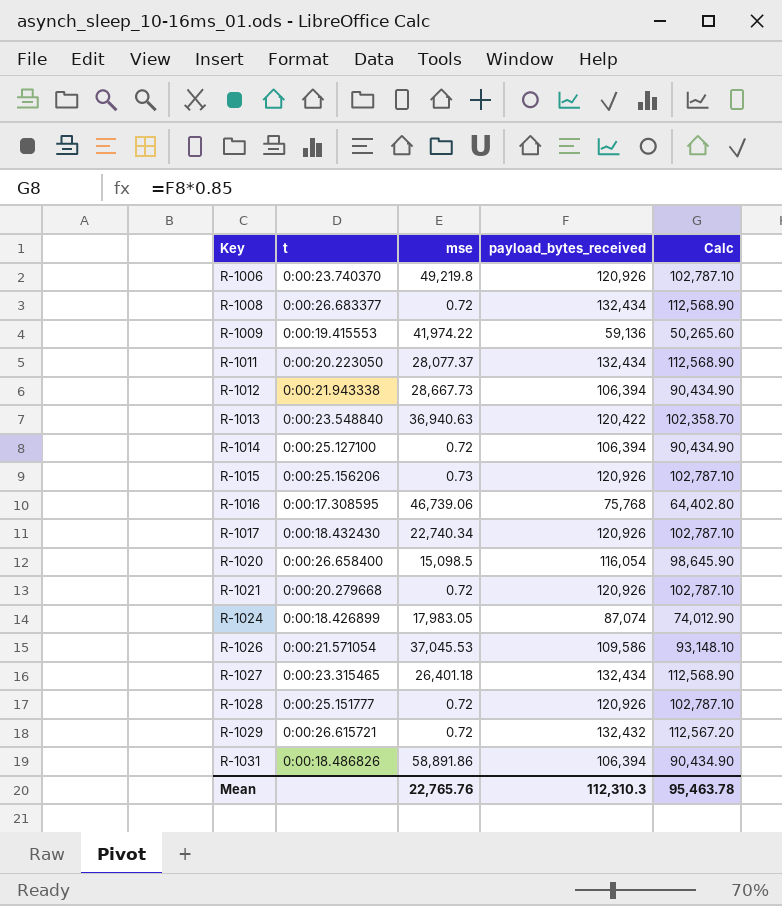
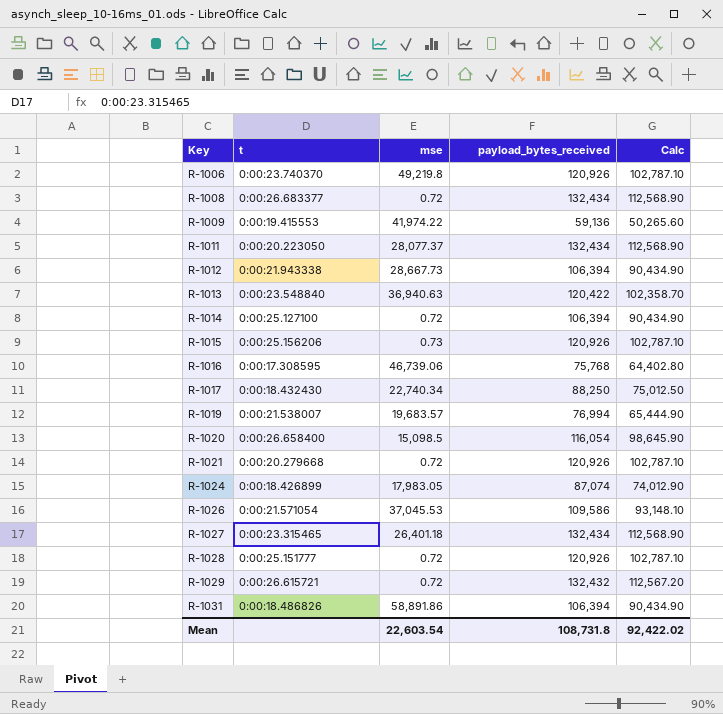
R-1017 | payload_bytes_received: 120,926 -> 88,250
R-1017 | Calc: 102,787.10 -> 75,012.50
row R-1019: none -> 0:00:21.538007 | 19,683.57 | 76,994 | 65,444.90
Mean | mse: 22,765.76 -> 22,603.54
Mean | payload_bytes_received: 112,310.3 -> 108,731.8
Mean | Calc: 95,463.78 -> 92,422.02

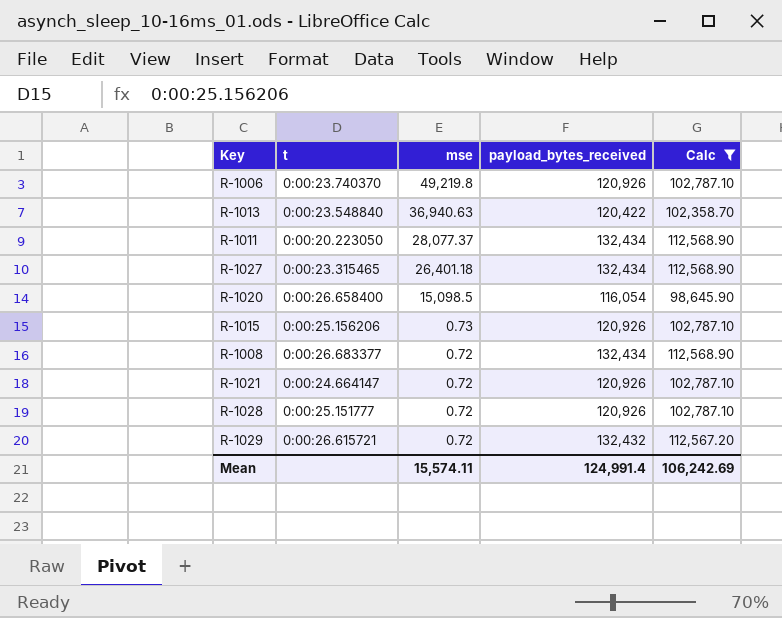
filter: none -> Calc >= 98,645.90
row order: Key ascending -> mse descending
R-1021 | t: 0:00:20.279668 -> 0:00:24.664147
Mean | mse: 22,603.54 -> 15,574.11
Mean | payload_bytes_received: 108,731.8 -> 124,991.4
Mean | Calc: 92,422.02 -> 106,242.69

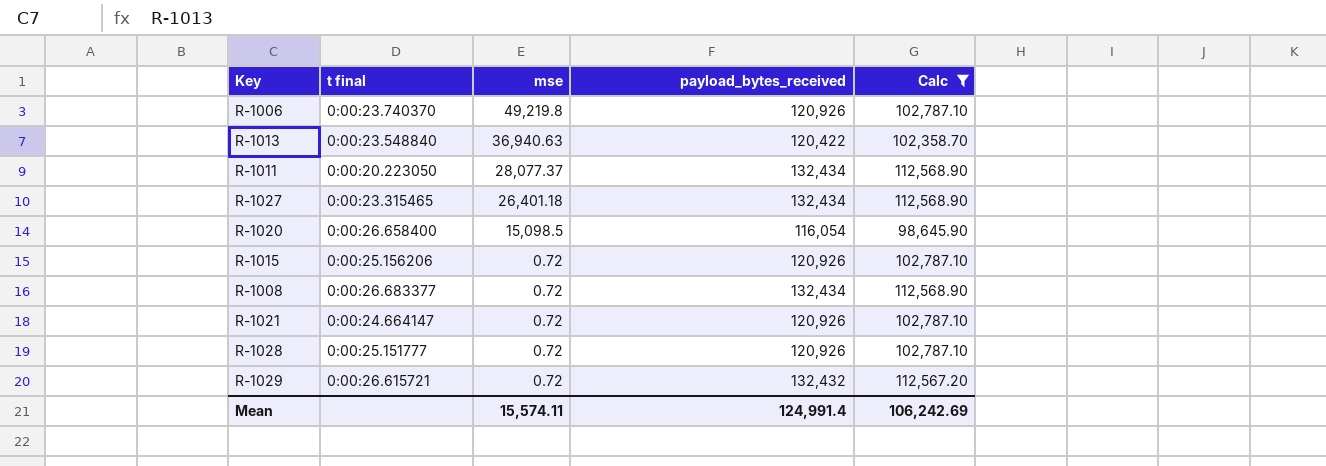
column name: t -> t final
R-1015 | mse: 0.73 -> 0.72

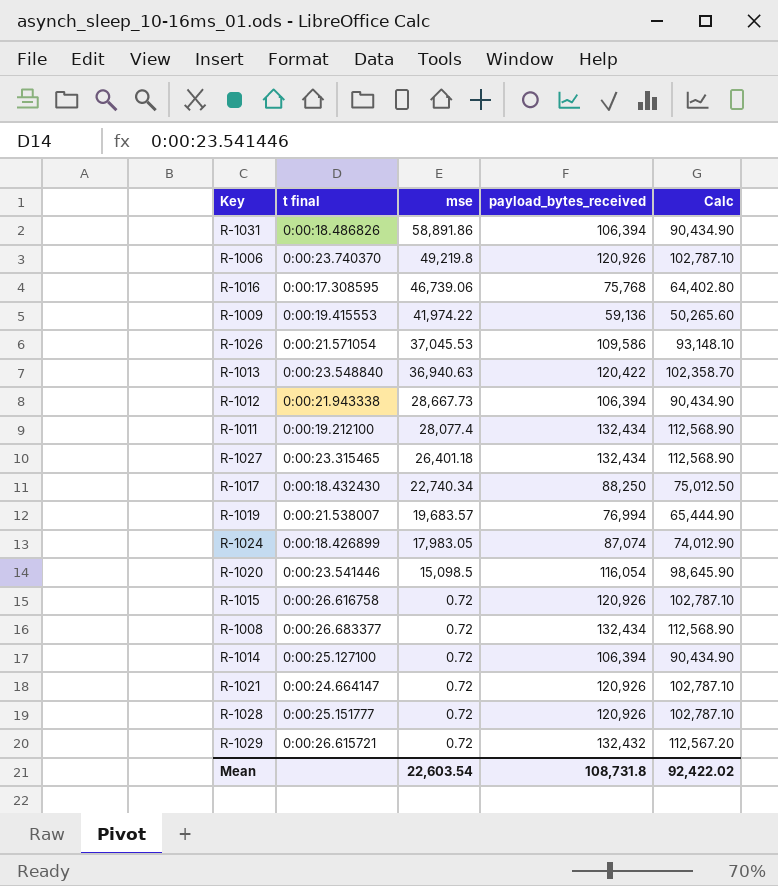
filter: Calc >= 98,645.90 -> none
R-1011 | t final: 0:00:20.223050 -> 0:00:19.212100
R-1011 | mse: 28,077.37 -> 28,077.4
R-1020 | t final: 0:00:26.658400 -> 0:00:23.541446
R-1015 | t final: 0:00:25.156206 -> 0:00:26.616758
Mean | mse: 15,574.11 -> 22,603.54
Mean | payload_bytes_received: 124,991.4 -> 108,731.8
Mean | Calc: 106,242.69 -> 92,422.02

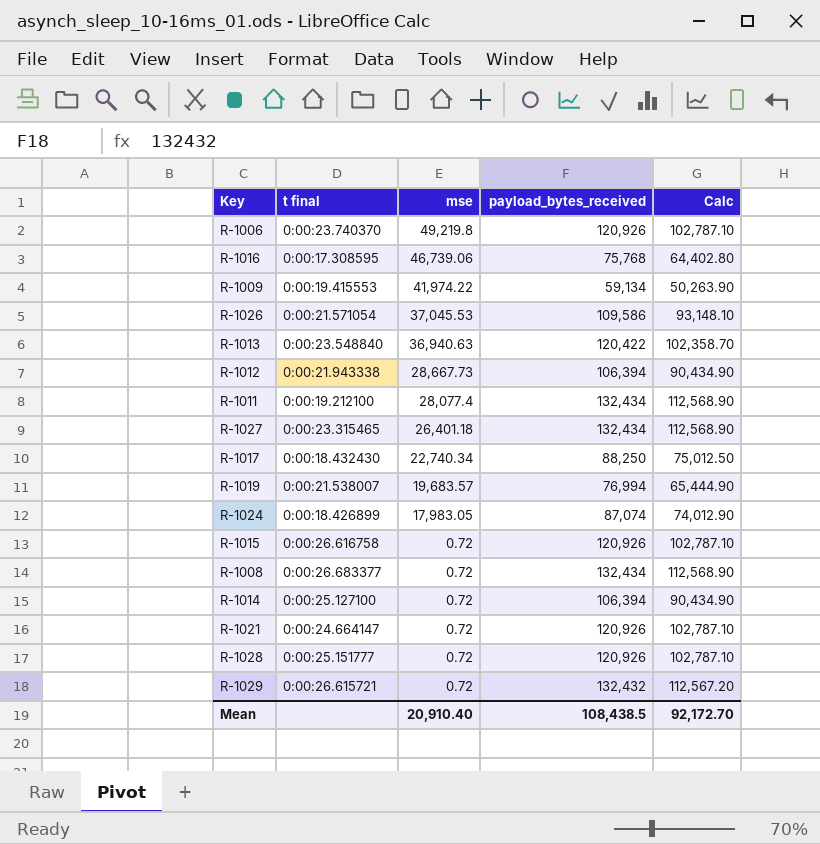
row R-1031: 0:00:18.486826 | 58,891.86 | 106,394 | 90,434.90 -> none
row R-1020: 0:00:23.541446 | 15,098.5 | 116,054 | 98,645.90 -> none
R-1009 | payload_bytes_received: 59,136 -> 59,134
R-1009 | Calc: 50,265.60 -> 50,263.90
Mean | mse: 22,603.54 -> 20,910.40
Mean | payload_bytes_received: 108,731.8 -> 108,438.5
Mean | Calc: 92,422.02 -> 92,172.70

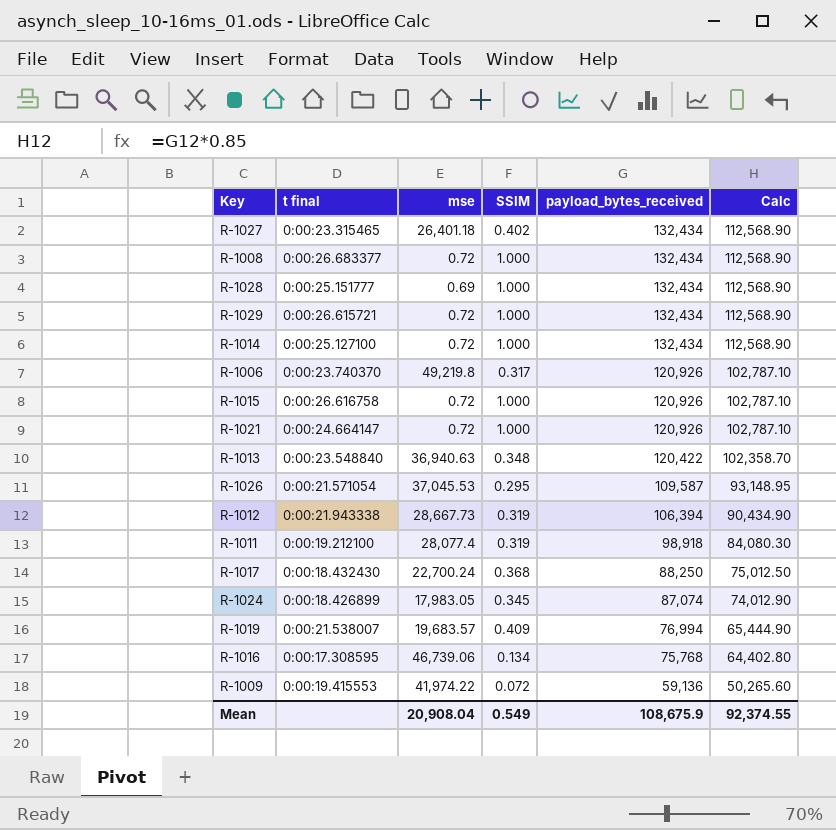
row order: mse descending -> payload_bytes_received descending
column SSIM | position: none -> 4
R-1028 | mse: 0.72 -> 0.69
R-1028 | payload_bytes_received: 120,926 -> 132,434
R-1028 | Calc: 102,787.10 -> 112,568.90
R-1029 | payload_bytes_received: 132,432 -> 132,434
R-1029 | Calc: 112,567.20 -> 112,568.90
R-1014 | payload_bytes_received: 106,394 -> 132,434
R-1014 | Calc: 90,434.90 -> 112,568.90
R-1026 | payload_bytes_received: 109,586 -> 109,587
R-1026 | Calc: 93,148.10 -> 93,148.95
R-1011 | payload_bytes_received: 132,434 -> 98,918
R-1011 | Calc: 112,568.90 -> 84,080.30
R-1017 | mse: 22,740.34 -> 22,700.24
R-1009 | payload_bytes_received: 59,134 -> 59,136
R-1009 | Calc: 50,263.90 -> 50,265.60
Mean | mse: 20,910.40 -> 20,908.04
Mean | payload_bytes_received: 108,438.5 -> 108,675.9
Mean | Calc: 92,172.70 -> 92,374.55

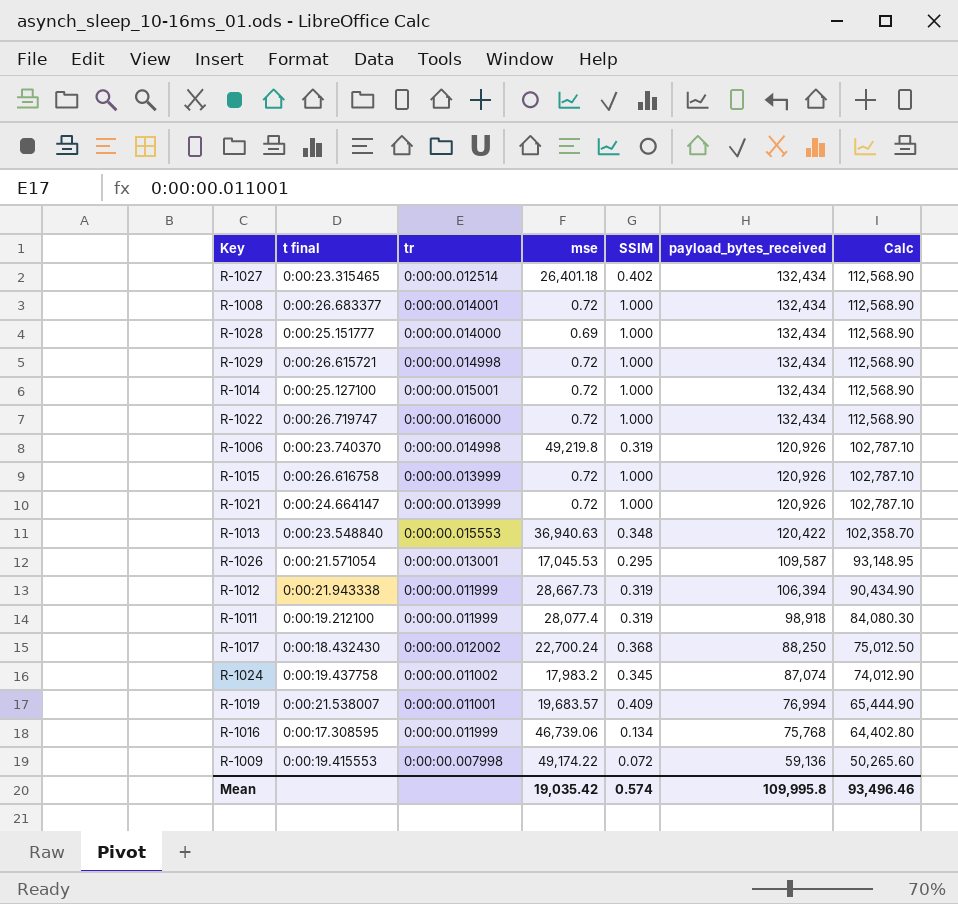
column tr | position: none -> 3
row R-1022: none -> 0:00:26.719747 | 0:00:00.016000 | 0.72 | 1.000 | 132,434 | 112,568.90
R-1006 | SSIM: 0.317 -> 0.319
R-1026 | mse: 37,045.53 -> 17,045.53
R-1024 | t final: 0:00:18.426899 -> 0:00:19.437758
R-1024 | mse: 17,983.05 -> 17,983.2
R-1009 | mse: 41,974.22 -> 49,174.22
Mean | mse: 20,908.04 -> 19,035.42
Mean | SSIM: 0.549 -> 0.574
Mean | payload_bytes_received: 108,675.9 -> 109,995.8
Mean | Calc: 92,374.55 -> 93,496.46

